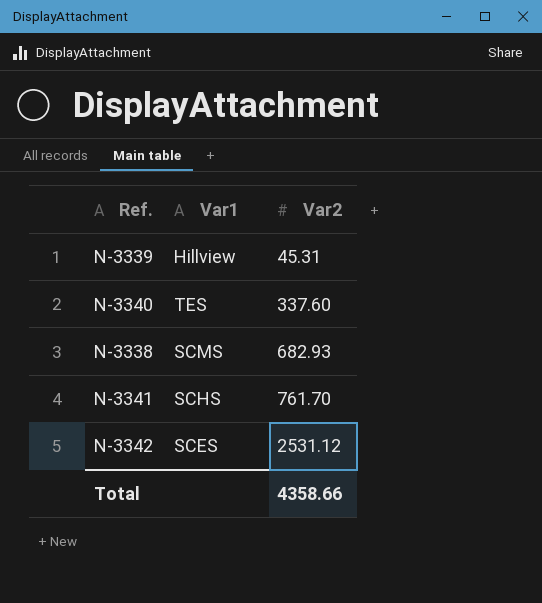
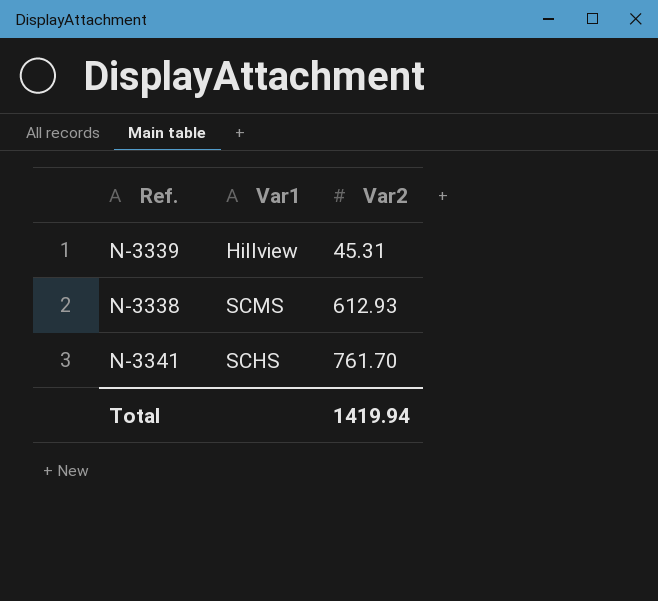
row N-3340: TES | 337.60 -> none
row N-3342: SCES | 2531.12 -> none
N-3338 | Var2: 682.93 -> 612.93
Total | Var2: 4358.66 -> 1419.94

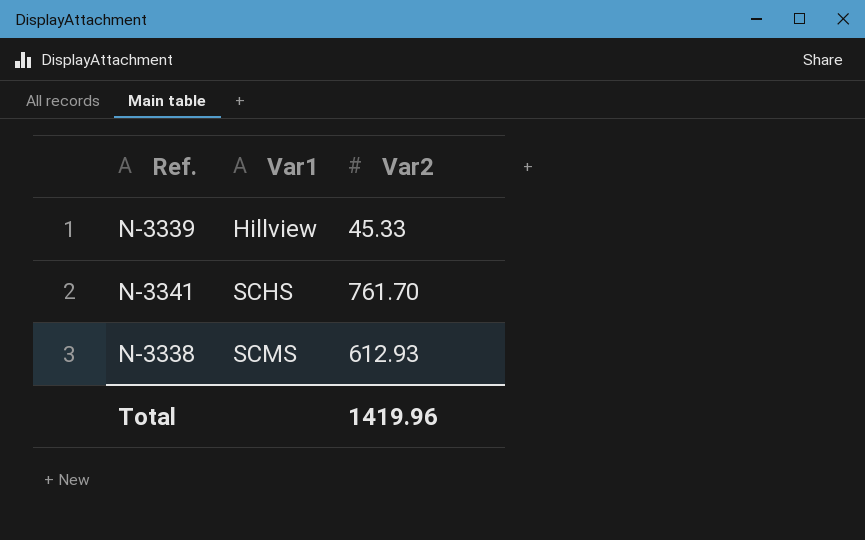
row order: Var2 ascending -> Var1 ascending
N-3339 | Var2: 45.31 -> 45.33
Total | Var2: 1419.94 -> 1419.96

